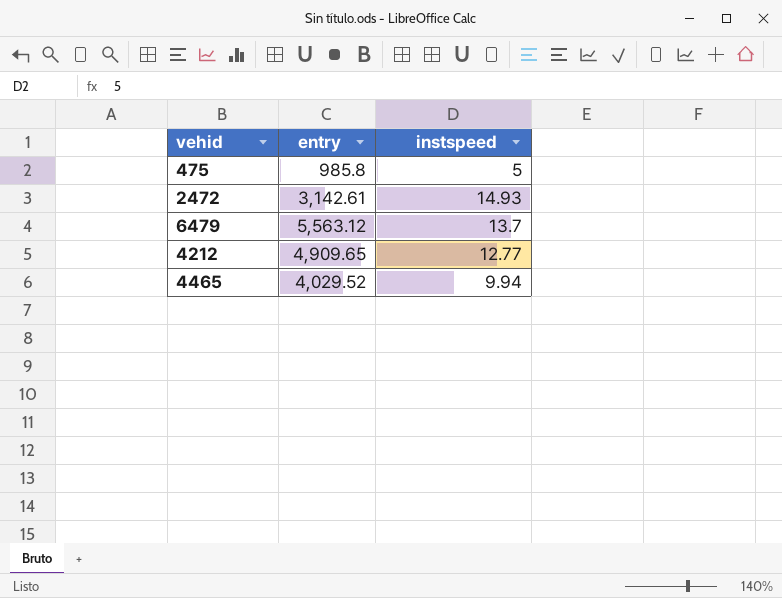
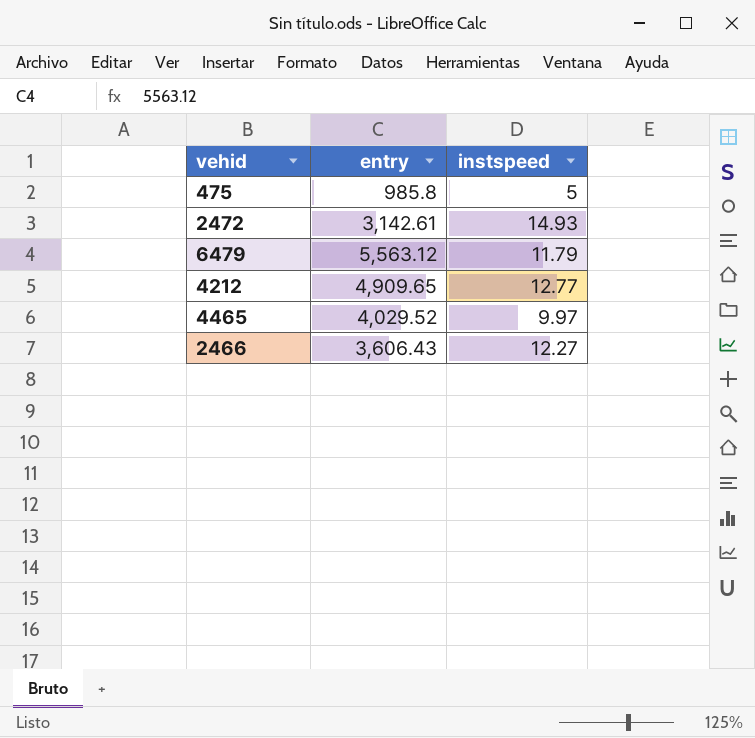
6479 | instspeed: 13.7 -> 11.79
4465 | instspeed: 9.94 -> 9.97
row 2466: none -> 3,606.43 | 12.27

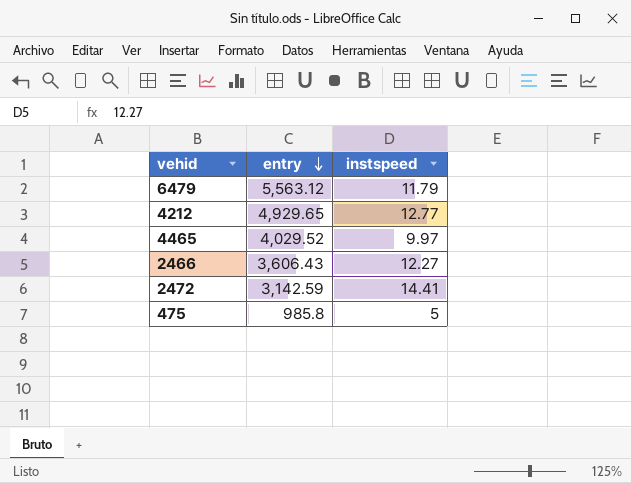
row order: none -> entry descending
4212 | entry: 4,909.65 -> 4,929.65
2472 | entry: 3,142.61 -> 3,142.59
2472 | instspeed: 14.93 -> 14.41

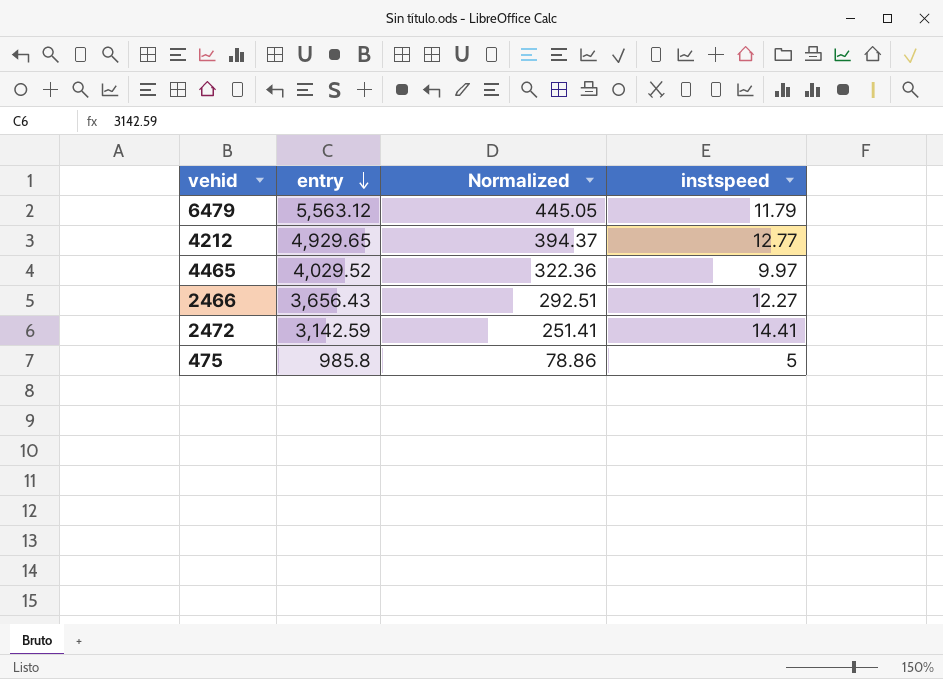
column Normalized | formula: none -> [entry] * 0.08
2466 | entry: 3,606.43 -> 3,656.43

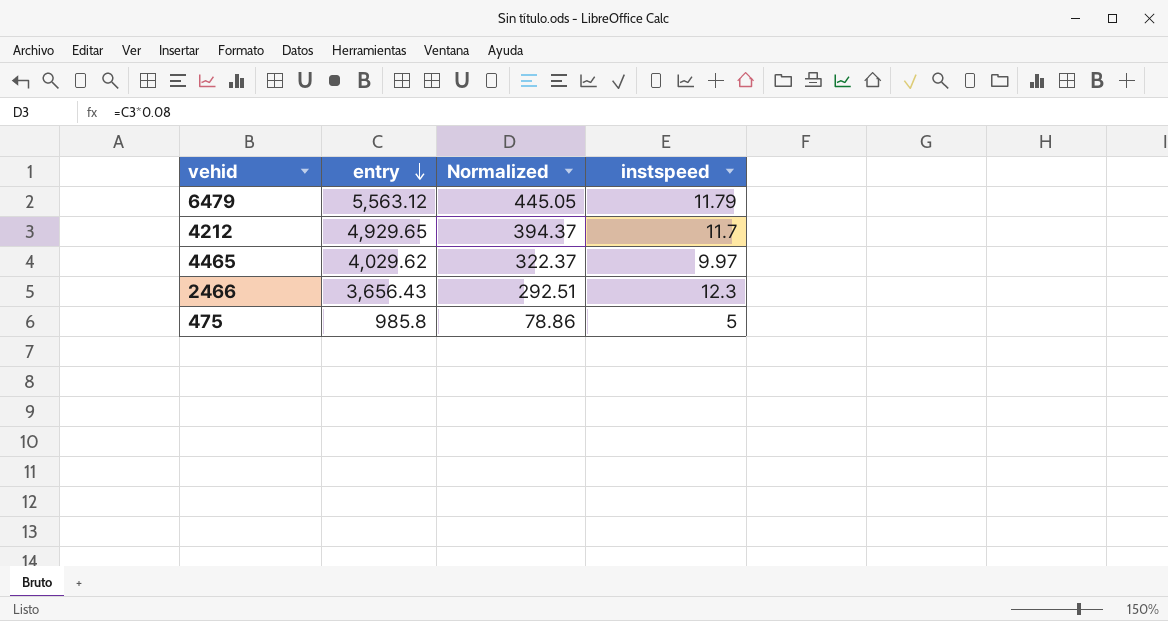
row 2472: 3,142.59 | 251.41 | 14.41 -> none
4212 | instspeed: 12.77 -> 11.7
4465 | entry: 4,029.52 -> 4,029.62
4465 | Normalized: 322.36 -> 322.37
2466 | instspeed: 12.27 -> 12.3

